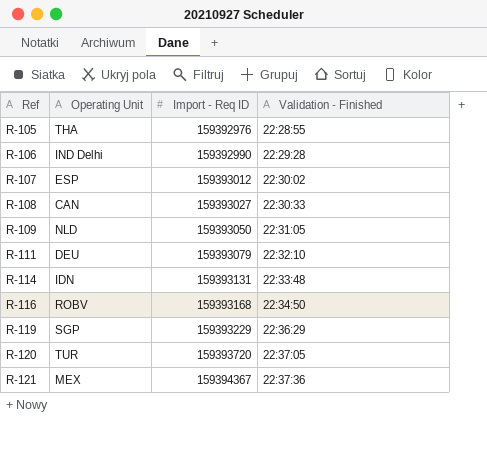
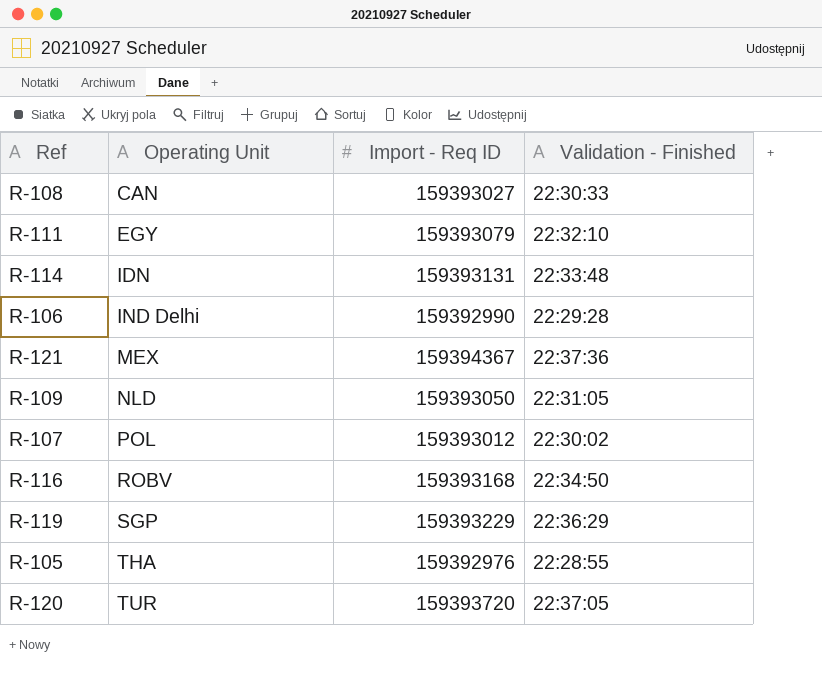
row order: Ref ascending -> Operating Unit ascending
R-111 | Operating Unit: DEU -> EGY
R-107 | Operating Unit: ESP -> POL

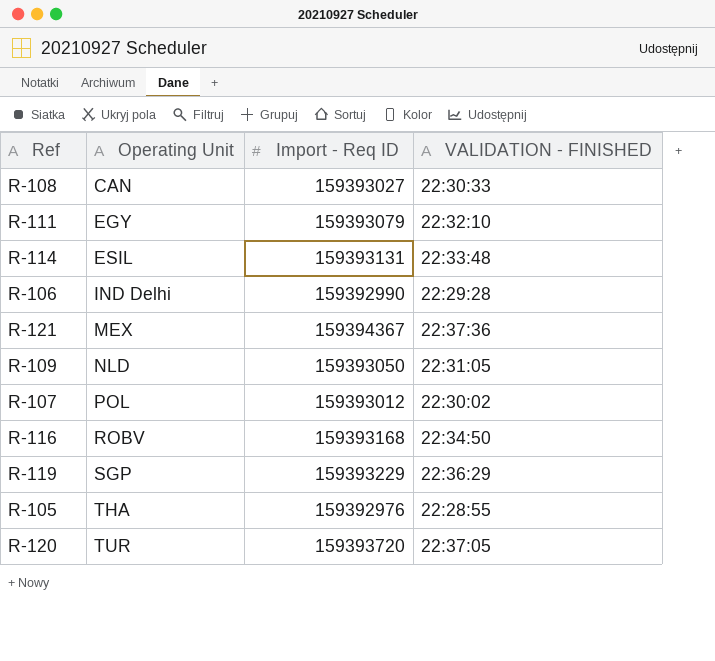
column name: Validation - Finished -> VALIDATION - FINISHED
R-114 | Operating Unit: IDN -> ESIL

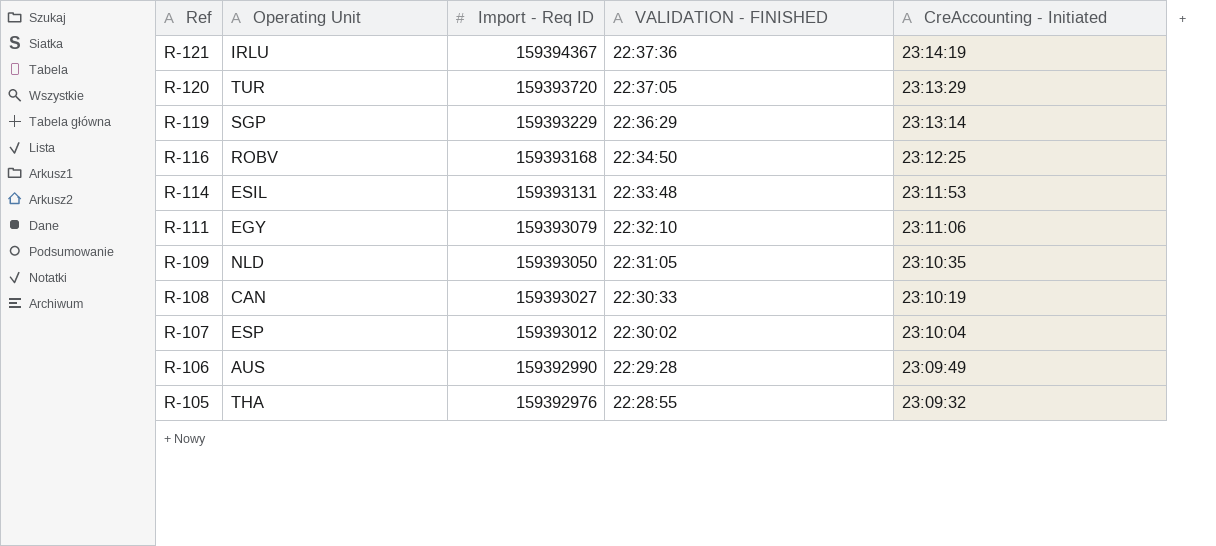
row order: Operating Unit ascending -> Ref descending
column CreAccounting - Initiated | position: none -> 5
R-121 | Operating Unit: MEX -> IRLU
R-107 | Operating Unit: POL -> ESP
R-106 | Operating Unit: IND Delhi -> AUS

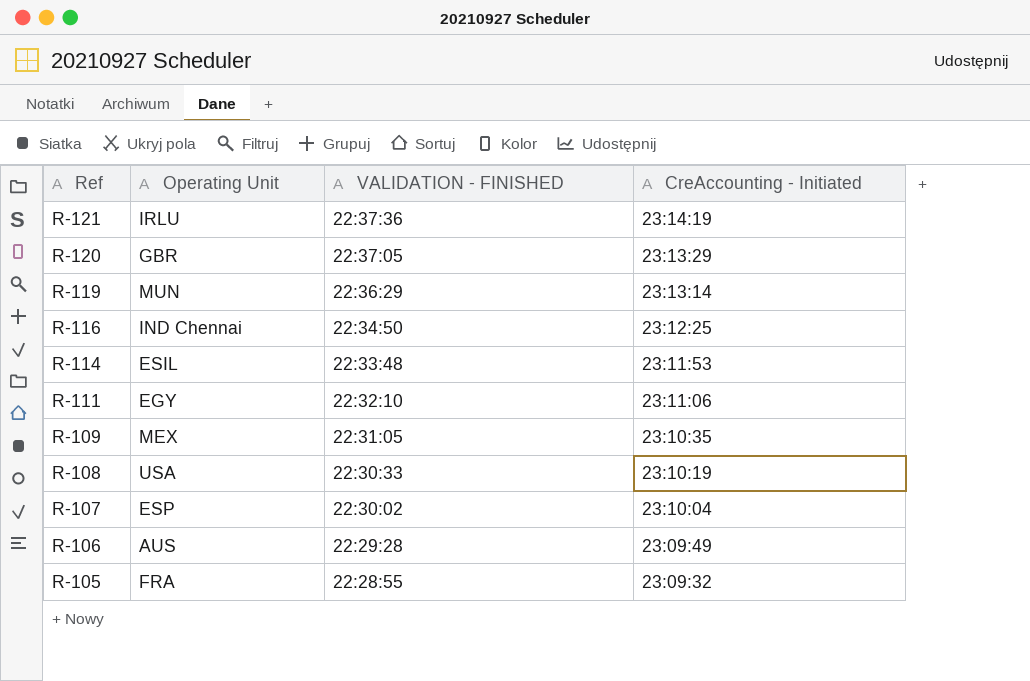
column Import - Req ID | position: 3 -> none
R-120 | Operating Unit: TUR -> GBR
R-119 | Operating Unit: SGP -> MUN
R-116 | Operating Unit: ROBV -> IND Chennai
R-109 | Operating Unit: NLD -> MEX
R-108 | Operating Unit: CAN -> USA
R-105 | Operating Unit: THA -> FRA

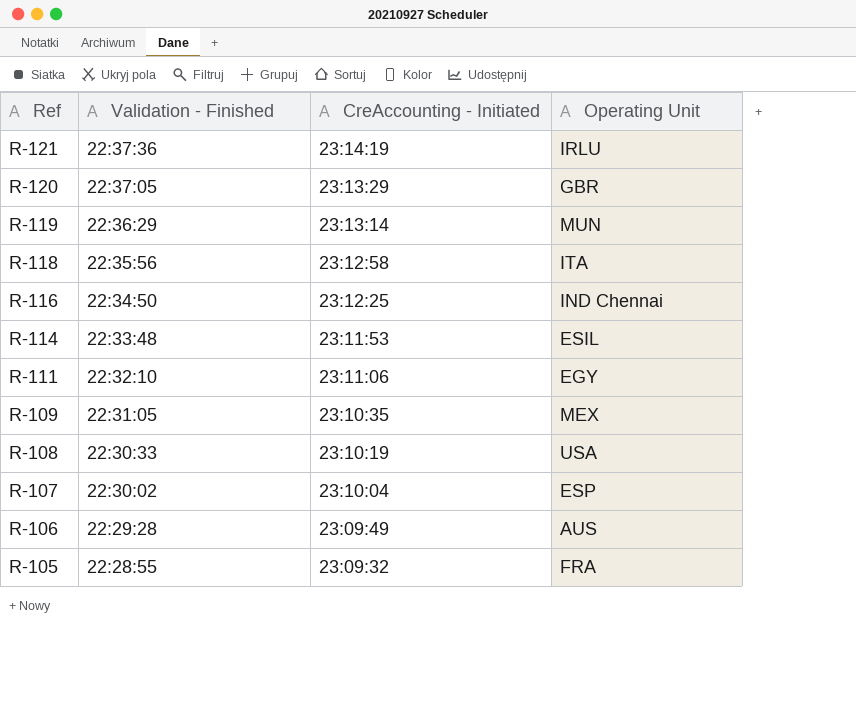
column name: VALIDATION - FINISHED -> Validation - Finished
column Operating Unit | position: 2 -> 4
row R-118: none -> 22:35:56 | 23:12:58 | ITA

